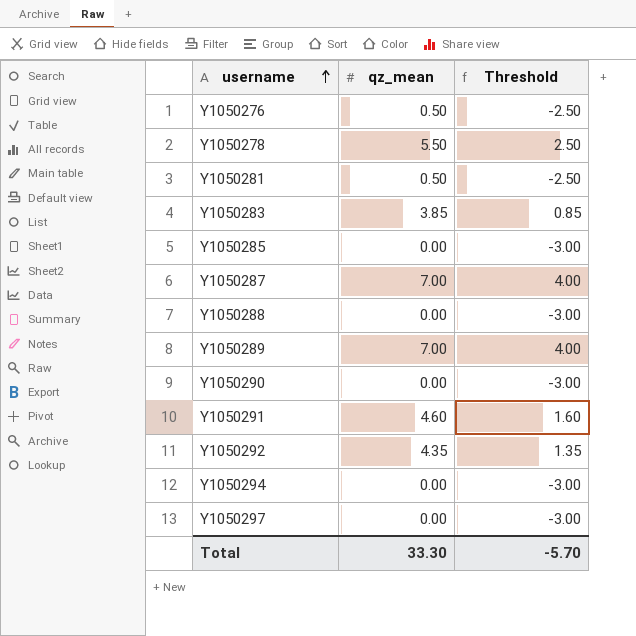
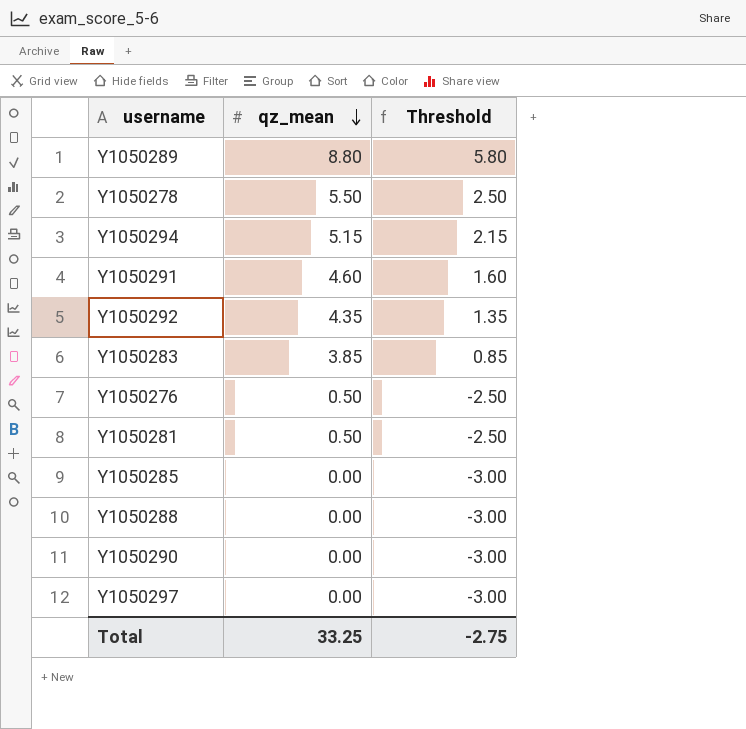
row order: username ascending -> qz_mean descending
row Y1050287: 7.00 | 4.00 -> none
Y1050289 | qz_mean: 7.00 -> 8.80
Y1050289 | Threshold: 4.00 -> 5.80
Y1050294 | qz_mean: 0.00 -> 5.15
Y1050294 | Threshold: -3.00 -> 2.15
Total | qz_mean: 33.30 -> 33.25
Total | Threshold: -5.70 -> -2.75

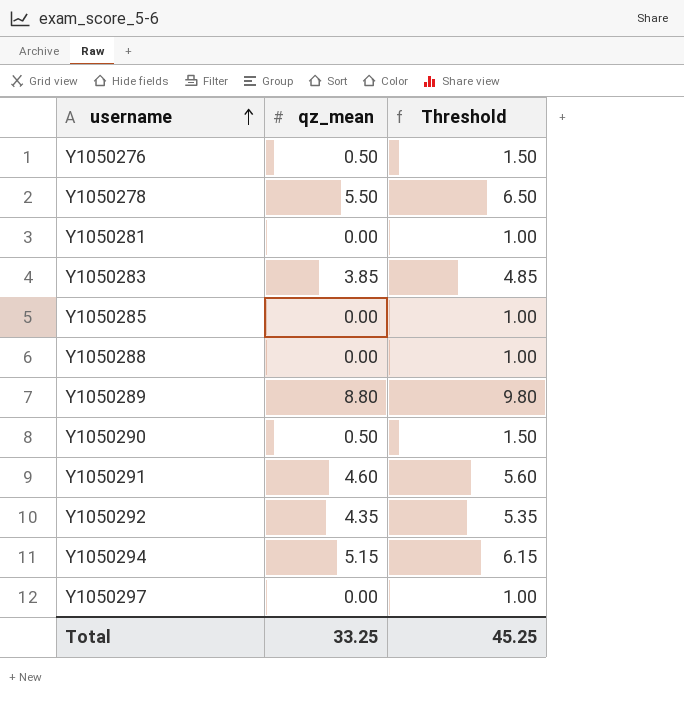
row order: qz_mean descending -> username ascending
column Threshold | formula: [qz_mean] - 3 -> [qz_mean] + 1
Y1050281 | qz_mean: 0.50 -> 0.00
Y1050290 | qz_mean: 0.00 -> 0.50
Total | Threshold: -2.75 -> 45.25

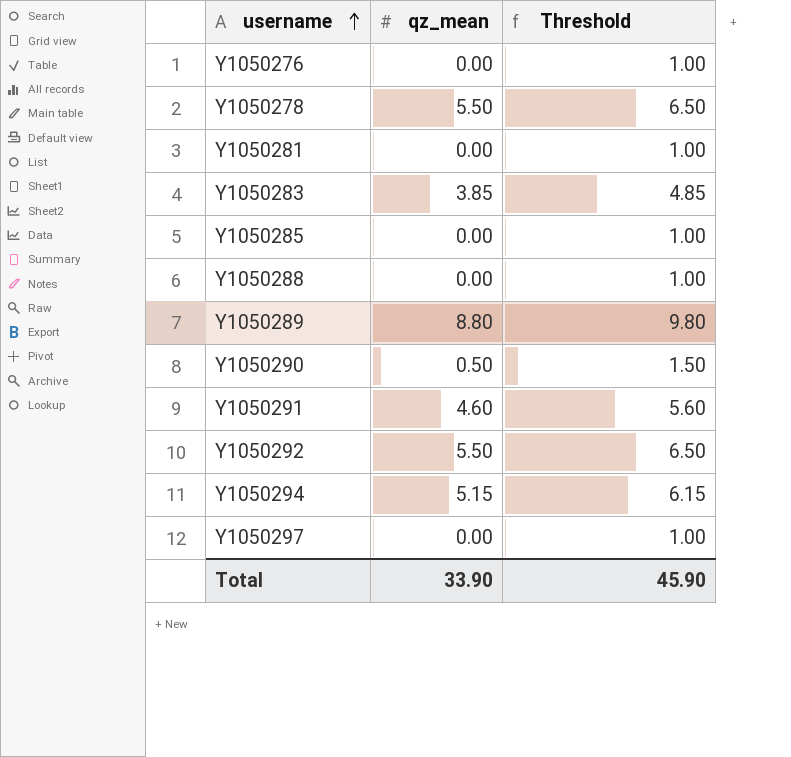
Y1050276 | qz_mean: 0.50 -> 0.00
Y1050276 | Threshold: 1.50 -> 1.00
Y1050292 | qz_mean: 4.35 -> 5.50
Y1050292 | Threshold: 5.35 -> 6.50
Total | qz_mean: 33.25 -> 33.90
Total | Threshold: 45.25 -> 45.90

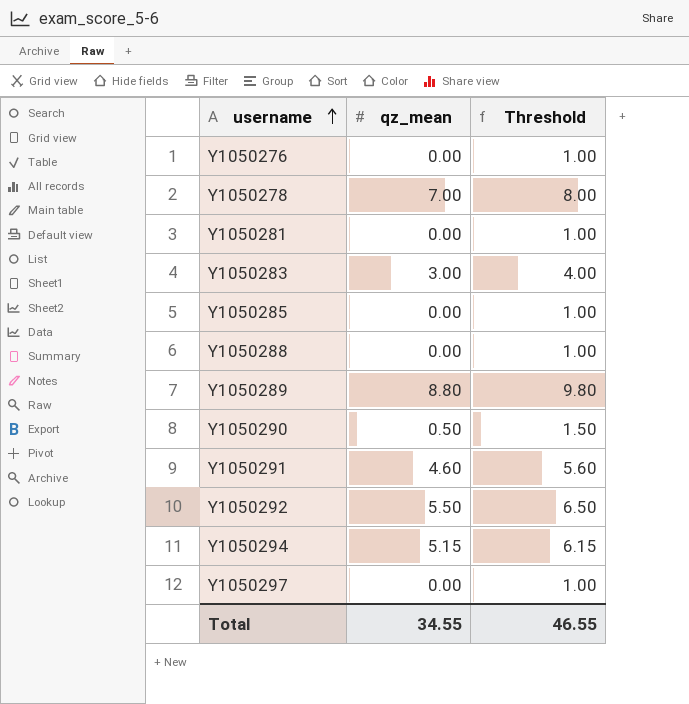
Y1050278 | qz_mean: 5.50 -> 7.00
Y1050278 | Threshold: 6.50 -> 8.00
Y1050283 | qz_mean: 3.85 -> 3.00
Y1050283 | Threshold: 4.85 -> 4.00
Total | qz_mean: 33.90 -> 34.55
Total | Threshold: 45.90 -> 46.55

